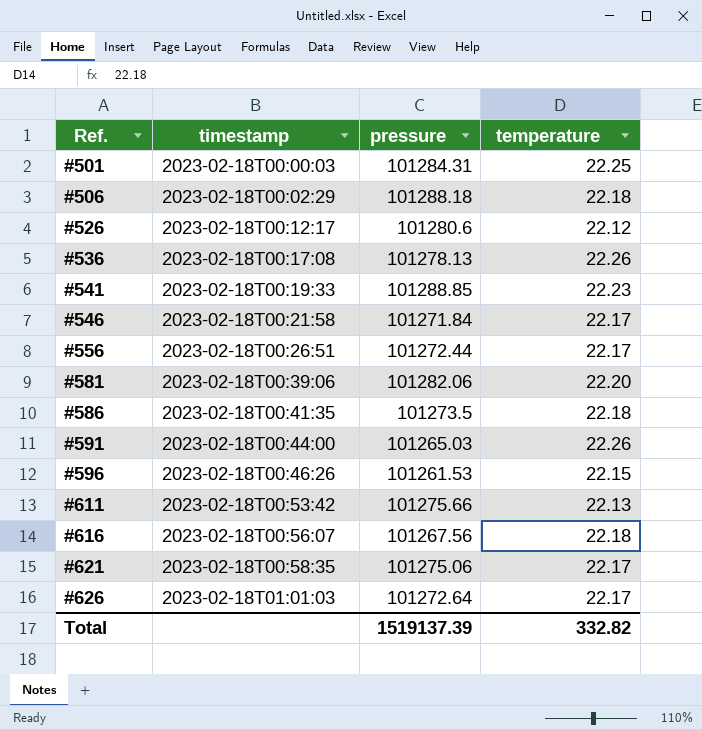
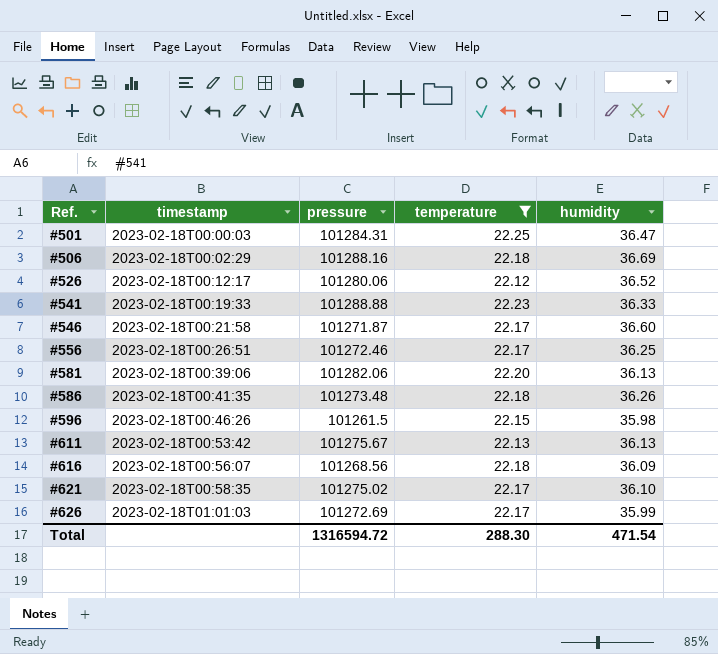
filter: none -> temperature != 22.26
column humidity | position: none -> 5
#506 | pressure: 101288.18 -> 101288.16
#526 | pressure: 101280.6 -> 101280.06
#541 | pressure: 101288.85 -> 101288.88
#546 | pressure: 101271.84 -> 101271.87
#556 | pressure: 101272.44 -> 101272.46
#586 | pressure: 101273.5 -> 101273.48
#596 | pressure: 101261.53 -> 101261.5
#611 | pressure: 101275.66 -> 101275.67
#616 | pressure: 101267.56 -> 101268.56
#621 | pressure: 101275.06 -> 101275.02
#626 | pressure: 101272.64 -> 101272.69
Total | pressure: 1519137.39 -> 1316594.72
Total | temperature: 332.82 -> 288.30

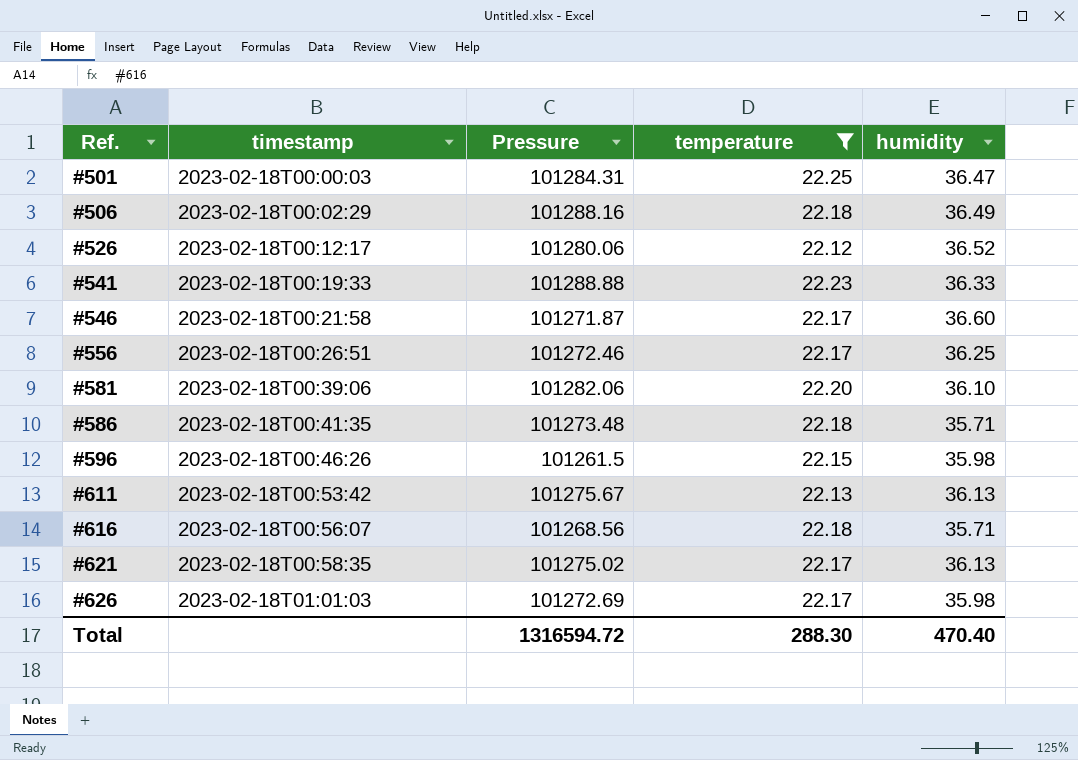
column name: pressure -> Pressure
#506 | humidity: 36.69 -> 36.49
#581 | humidity: 36.13 -> 36.10
#586 | humidity: 36.26 -> 35.71
#616 | humidity: 36.09 -> 35.71
#621 | humidity: 36.10 -> 36.13
#626 | humidity: 35.99 -> 35.98
Total | humidity: 471.54 -> 470.40

